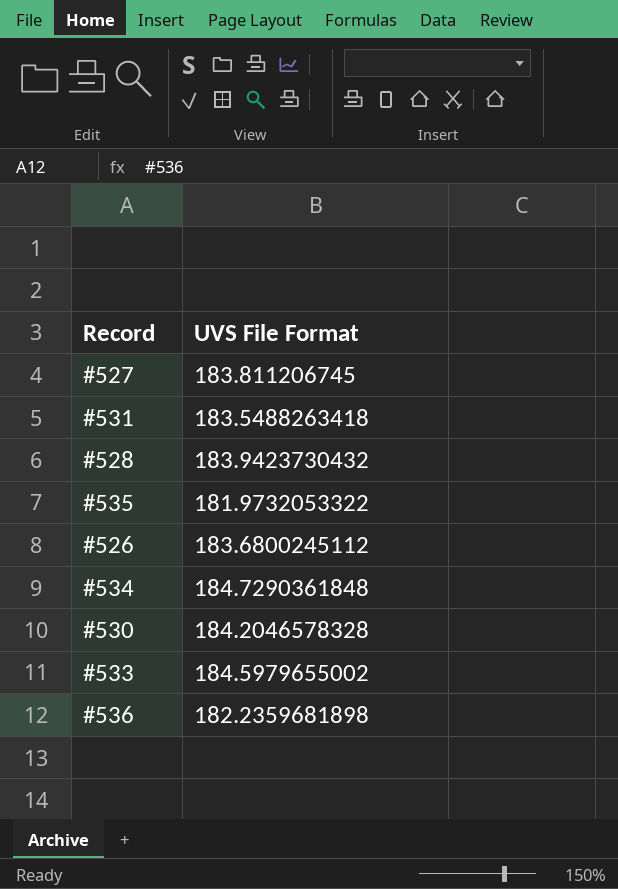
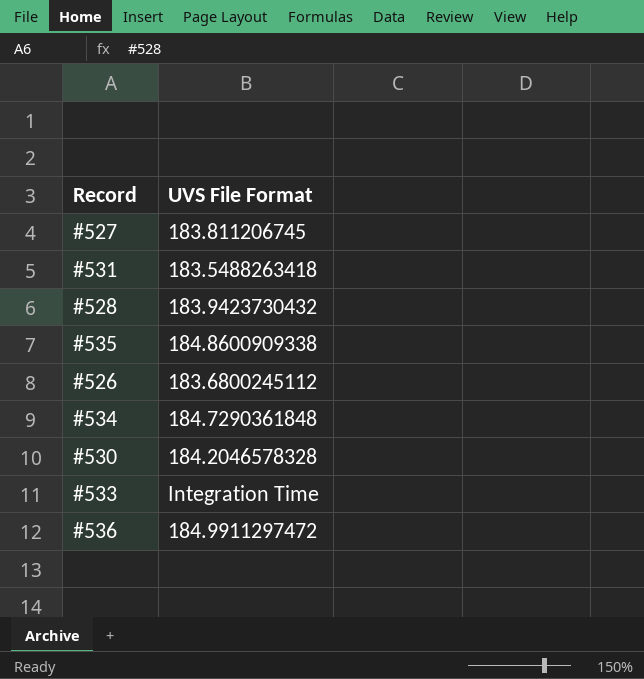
#535 | UVS File Format: 181.9732053322 -> 184.8600909338
#533 | UVS File Format: 184.5979655002 -> Integration Time
#536 | UVS File Format: 182.2359681898 -> 184.9911297472

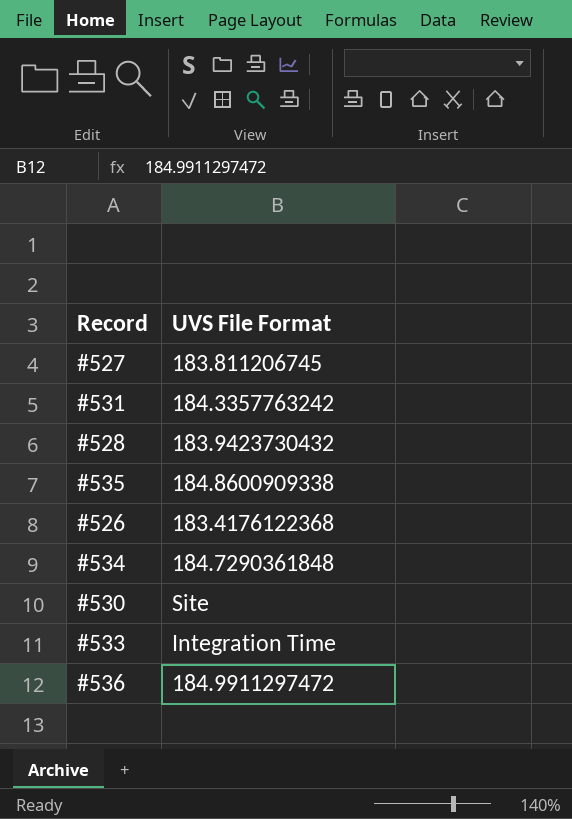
#531 | UVS File Format: 183.5488263418 -> 184.3357763242
#526 | UVS File Format: 183.6800245112 -> 183.4176122368
#530 | UVS File Format: 184.2046578328 -> Site

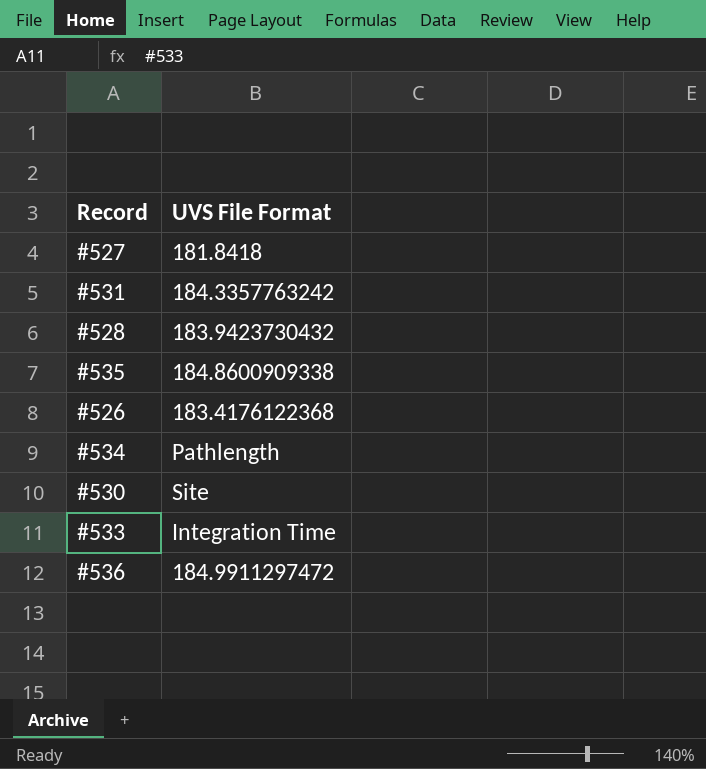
#527 | UVS File Format: 183.811206745 -> 181.8418
#534 | UVS File Format: 184.7290361848 -> Pathlength

